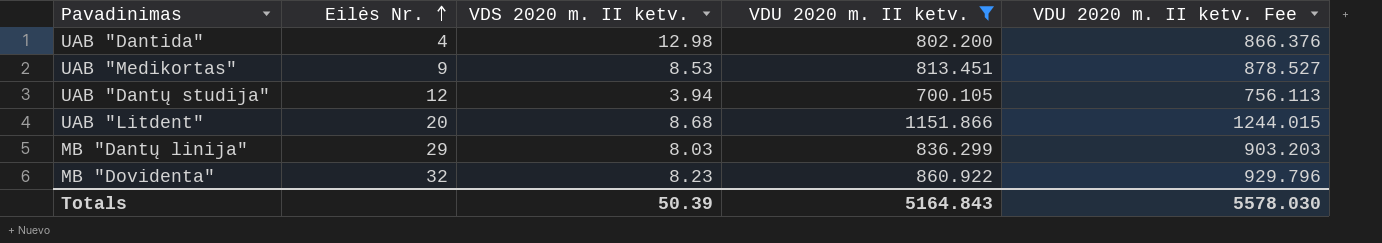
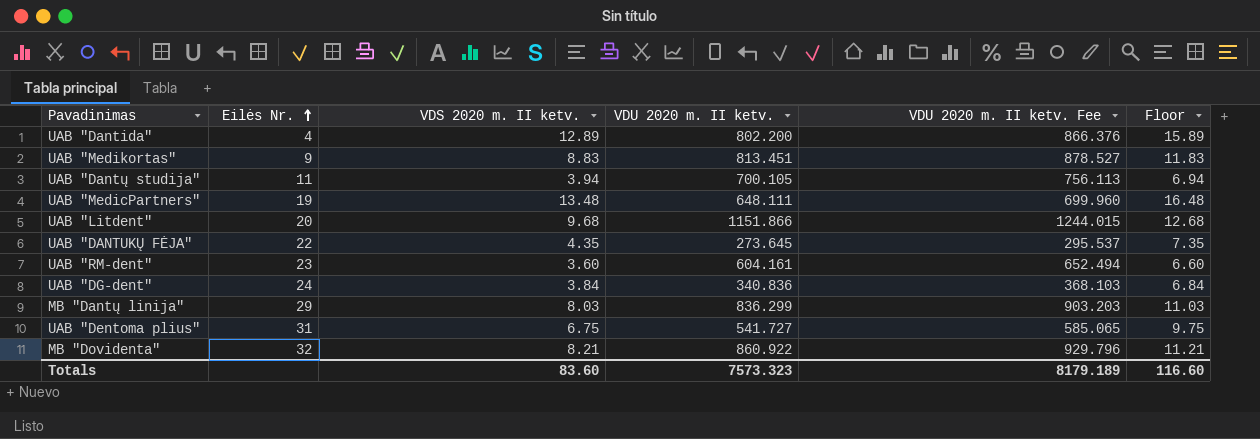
filter: VDU 2020 m. II ketv. >= 700.105 -> none
column Floor | formula: none -> [VDS 2020 m. II ketv.] + 3
UAB "Dantida" | VDS 2020 m. II ketv.: 12.98 -> 12.89
UAB "Medikortas" | VDS 2020 m. II ketv.: 8.53 -> 8.83
UAB "Dantų studija" | Eilės Nr.: 12 -> 11
UAB "Litdent" | VDS 2020 m. II ketv.: 8.68 -> 9.68
MB "Dovidenta" | VDS 2020 m. II ketv.: 8.23 -> 8.21
Totals | VDS 2020 m. II ketv.: 50.39 -> 83.60
Totals | VDU 2020 m. II ketv.: 5164.843 -> 7573.323
Totals | VDU 2020 m. II ketv. Fee: 5578.030 -> 8179.189

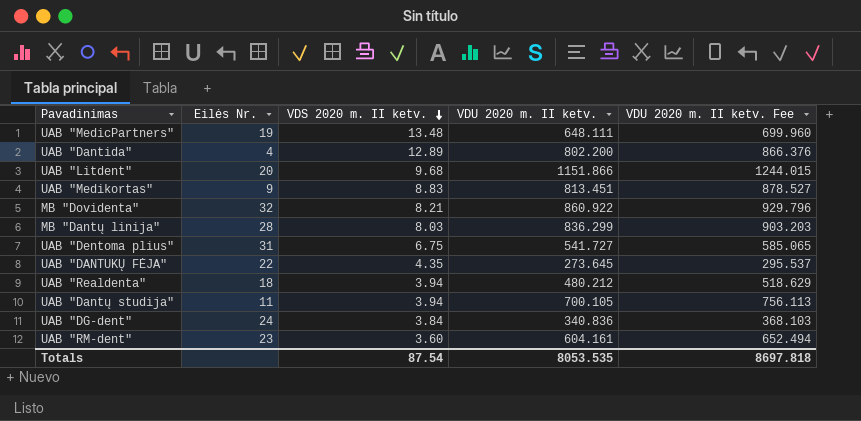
row order: Eilės Nr. ascending -> VDS 2020 m. II ketv. descending
column Floor | formula: [VDS 2020 m. II ketv.] + 3 -> none
MB "Dantų linija" | Eilės Nr.: 29 -> 28
row UAB "Realdenta": none -> 18 | 3.94 | 480.212 | 518.629
Totals | VDS 2020 m. II ketv.: 83.60 -> 87.54
Totals | VDU 2020 m. II ketv.: 7573.323 -> 8053.535
Totals | VDU 2020 m. II ketv. Fee: 8179.189 -> 8697.818

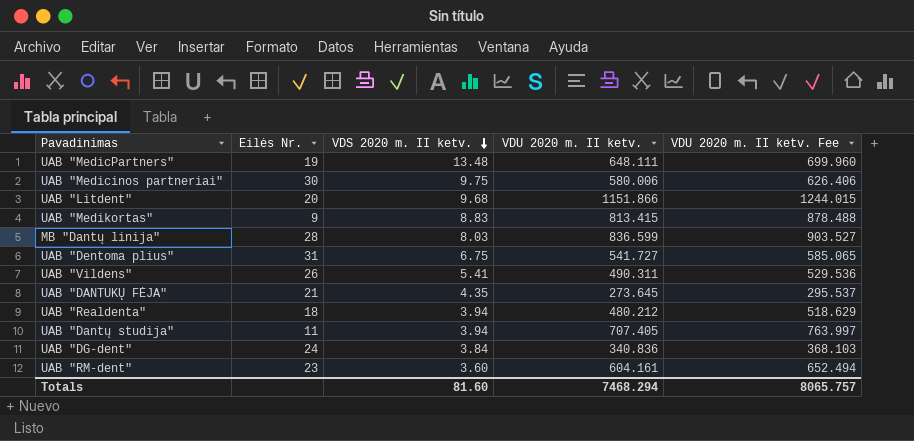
row UAB "Dantida": 4 | 12.89 | 802.200 | 866.376 -> none
row MB "Dovidenta": 32 | 8.21 | 860.922 | 929.796 -> none
row UAB "Medicinos partneriai": none -> 30 | 9.75 | 580.006 | 626.406
UAB "Medikortas" | VDU 2020 m. II ketv.: 813.451 -> 813.415
UAB "Medikortas" | VDU 2020 m. II ketv. Fee: 878.527 -> 878.488
MB "Dantų linija" | VDU 2020 m. II ketv.: 836.299 -> 836.599
MB "Dantų linija" | VDU 2020 m. II ketv. Fee: 903.203 -> 903.527
row UAB "Vildens": none -> 26 | 5.41 | 490.311 | 529.536
UAB "DANTUKŲ FĖJA" | Eilės Nr.: 22 -> 21
UAB "Dantų studija" | VDU 2020 m. II ketv.: 700.105 -> 707.405
UAB "Dantų studija" | VDU 2020 m. II ketv. Fee: 756.113 -> 763.997
Totals | VDS 2020 m. II ketv.: 87.54 -> 81.60
Totals | VDU 2020 m. II ketv.: 8053.535 -> 7468.294
Totals | VDU 2020 m. II ketv. Fee: 8697.818 -> 8065.757

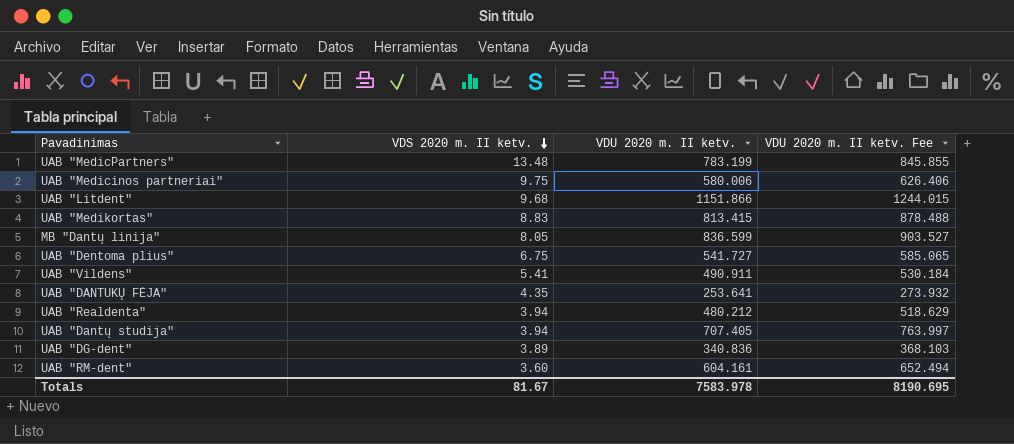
column Eilės Nr. | position: 2 -> none
UAB "MedicPartners" | VDU 2020 m. II ketv.: 648.111 -> 783.199
UAB "MedicPartners" | VDU 2020 m. II ketv. Fee: 699.960 -> 845.855
MB "Dantų linija" | VDS 2020 m. II ketv.: 8.03 -> 8.05
UAB "Vildens" | VDU 2020 m. II ketv.: 490.311 -> 490.911
UAB "Vildens" | VDU 2020 m. II ketv. Fee: 529.536 -> 530.184
UAB "DANTUKŲ FĖJA" | VDU 2020 m. II ketv.: 273.645 -> 253.641
UAB "DANTUKŲ FĖJA" | VDU 2020 m. II ketv. Fee: 295.537 -> 273.932
UAB "DG-dent" | VDS 2020 m. II ketv.: 3.84 -> 3.89
Totals | VDS 2020 m. II ketv.: 81.60 -> 81.67
Totals | VDU 2020 m. II ketv.: 7468.294 -> 7583.978
Totals | VDU 2020 m. II ketv. Fee: 8065.757 -> 8190.695

